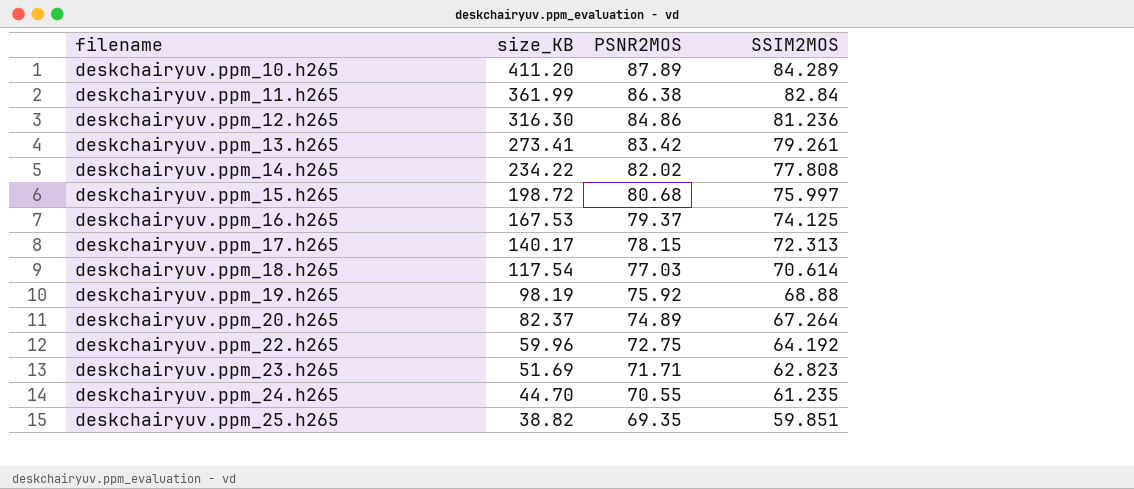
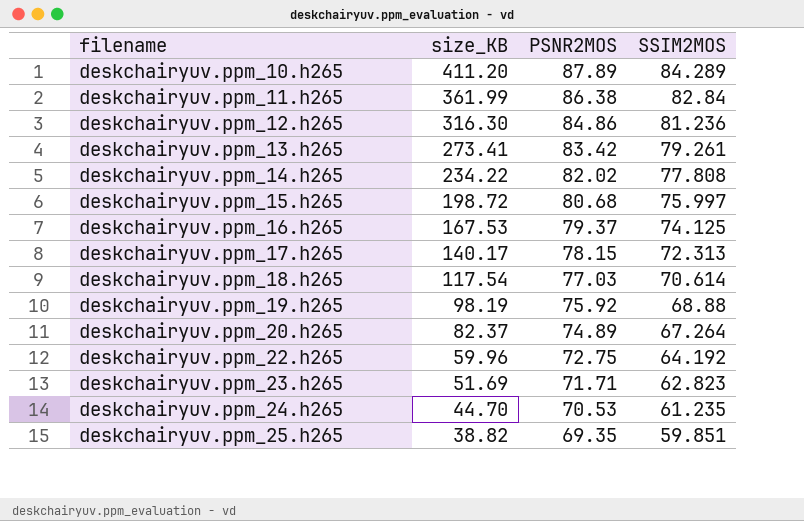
deskchairyuv.ppm_24.h265 | PSNR2MOS: 70.55 -> 70.53

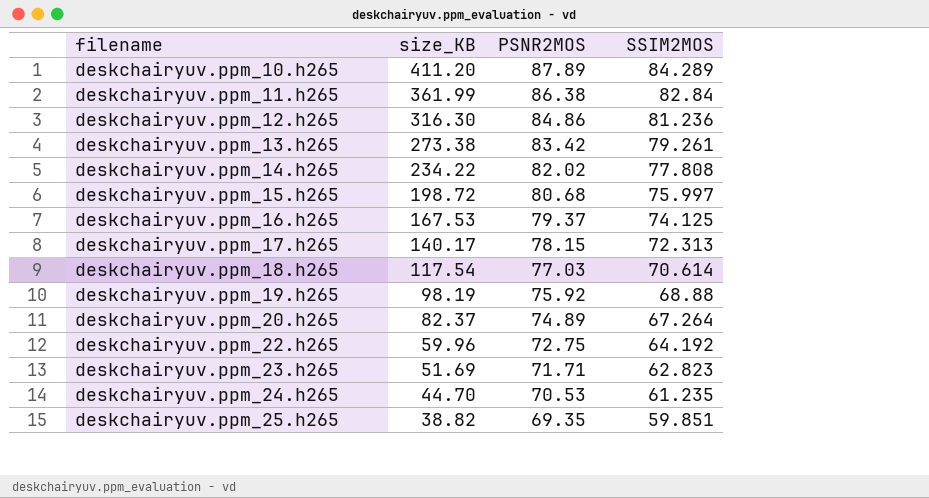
deskchairyuv.ppm_13.h265 | size_KB: 273.41 -> 273.38

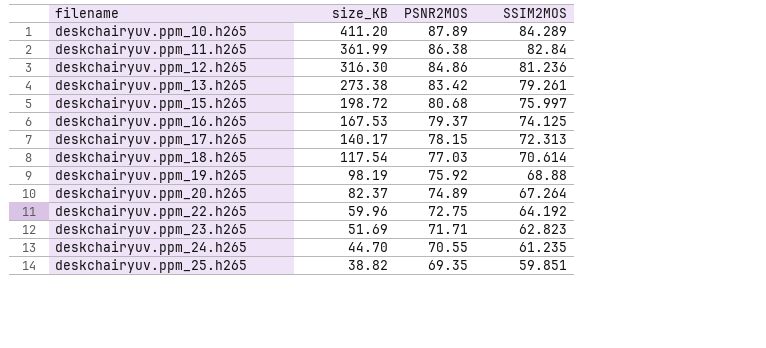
row deskchairyuv.ppm_14.h265: 234.22 | 82.02 | 77.808 -> none
deskchairyuv.ppm_24.h265 | PSNR2MOS: 70.53 -> 70.55

